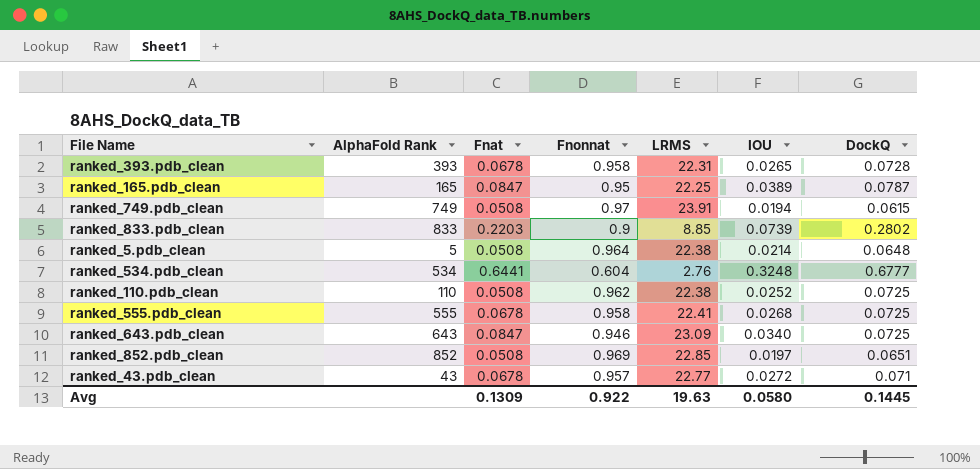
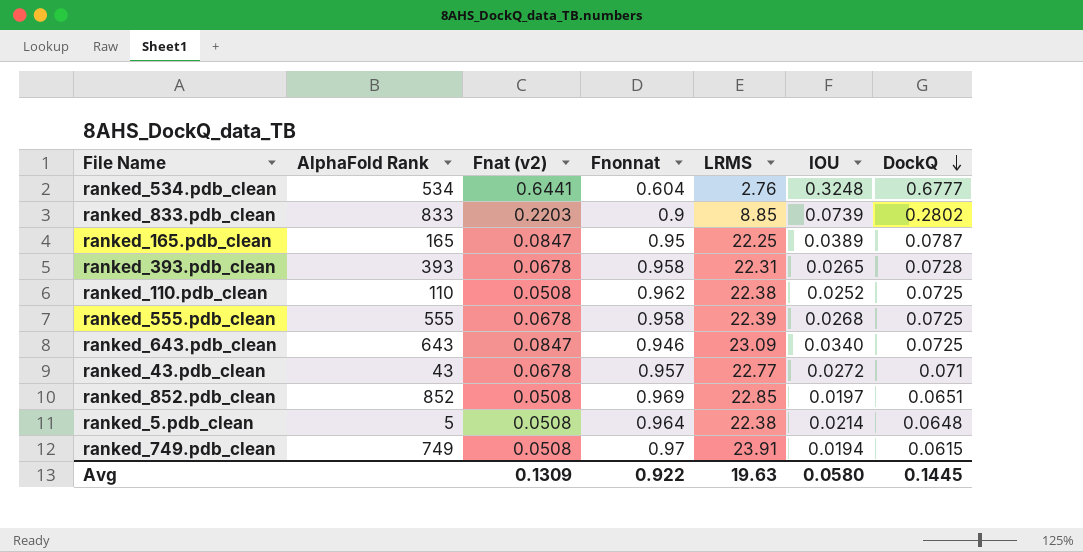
row order: none -> DockQ descending
column name: Fnat -> Fnat (v2)
ranked_555.pdb_clean | LRMS: 22.41 -> 22.39

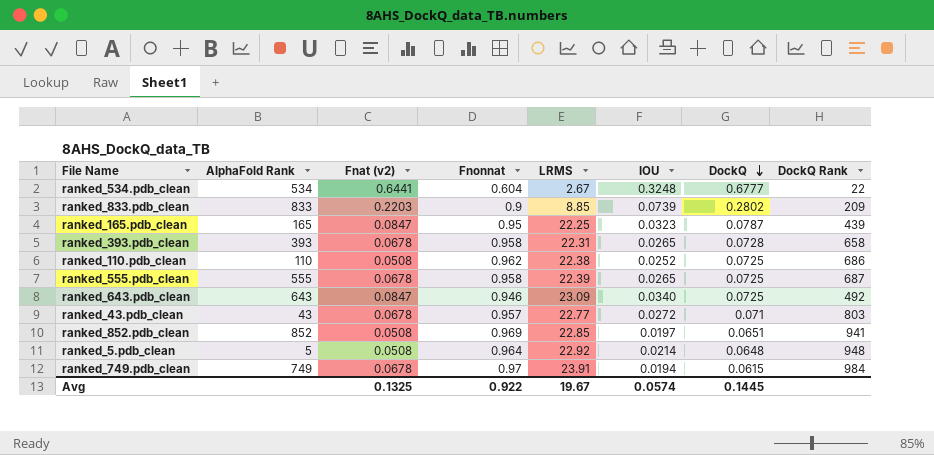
column DockQ Rank | position: none -> 8
ranked_534.pdb_clean | LRMS: 2.76 -> 2.67
ranked_165.pdb_clean | IOU: 0.0389 -> 0.0323
ranked_555.pdb_clean | IOU: 0.0268 -> 0.0265
ranked_5.pdb_clean | LRMS: 22.38 -> 22.92
ranked_749.pdb_clean | Fnat (v2): 0.0508 -> 0.0678
Avg | Fnat (v2): 0.1309 -> 0.1325
Avg | LRMS: 19.63 -> 19.67
Avg | IOU: 0.0580 -> 0.0574

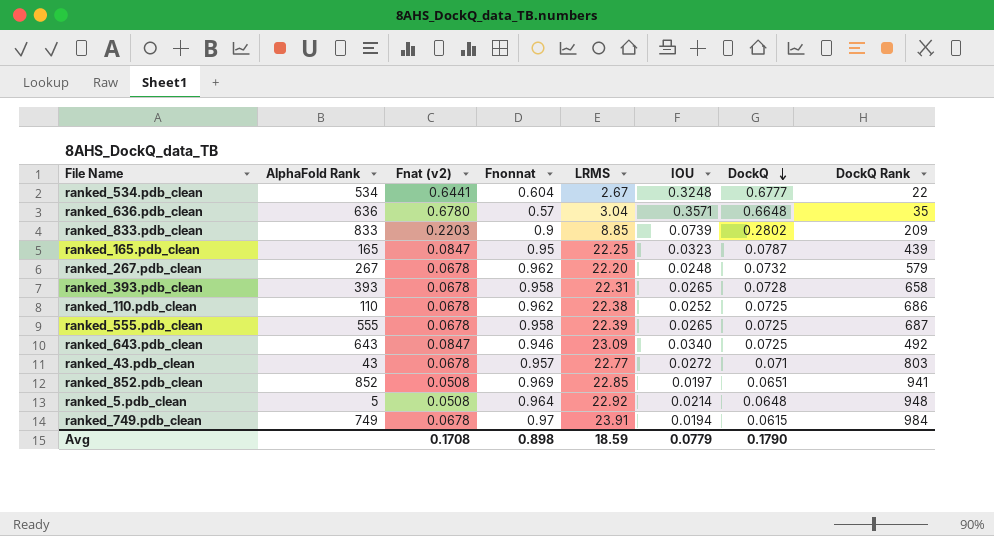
row ranked_636.pdb_clean: none -> 636 | 0.6780 | 0.57 | 3.04 | 0.3571 | 0.6648 | 35
row ranked_267.pdb_clean: none -> 267 | 0.0678 | 0.962 | 22.20 | 0.0248 | 0.0732 | 579
ranked_110.pdb_clean | Fnat (v2): 0.0508 -> 0.0678
Avg | Fnat (v2): 0.1325 -> 0.1708
Avg | Fnonnat: 0.922 -> 0.898
Avg | LRMS: 19.67 -> 18.59
Avg | IOU: 0.0574 -> 0.0779
Avg | DockQ: 0.1445 -> 0.1790

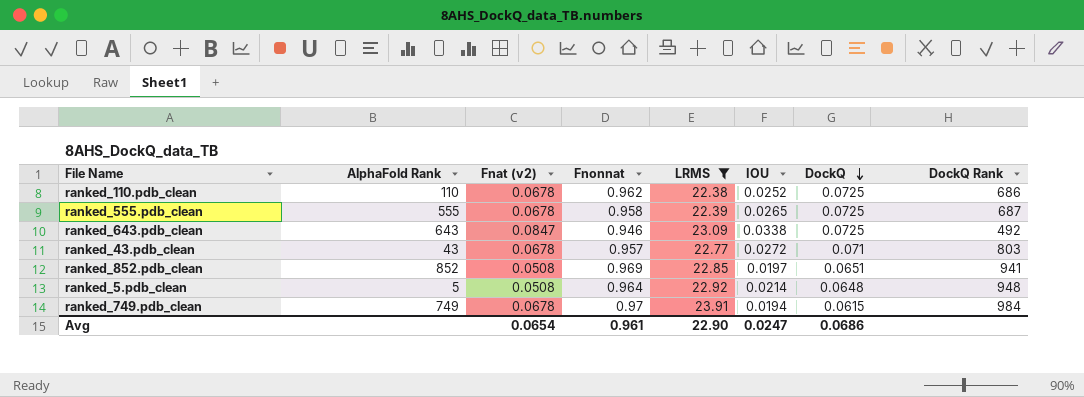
filter: none -> LRMS >= 22.38
ranked_643.pdb_clean | IOU: 0.0340 -> 0.0338
Avg | Fnat (v2): 0.1708 -> 0.0654
Avg | Fnonnat: 0.898 -> 0.961
Avg | LRMS: 18.59 -> 22.90
Avg | IOU: 0.0779 -> 0.0247
Avg | DockQ: 0.1790 -> 0.0686

